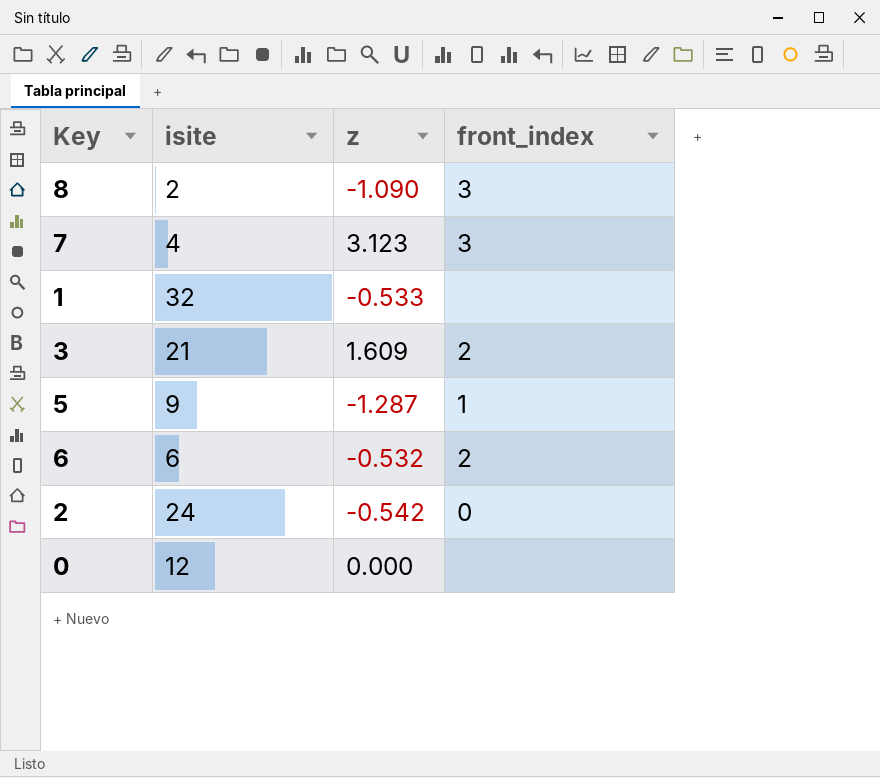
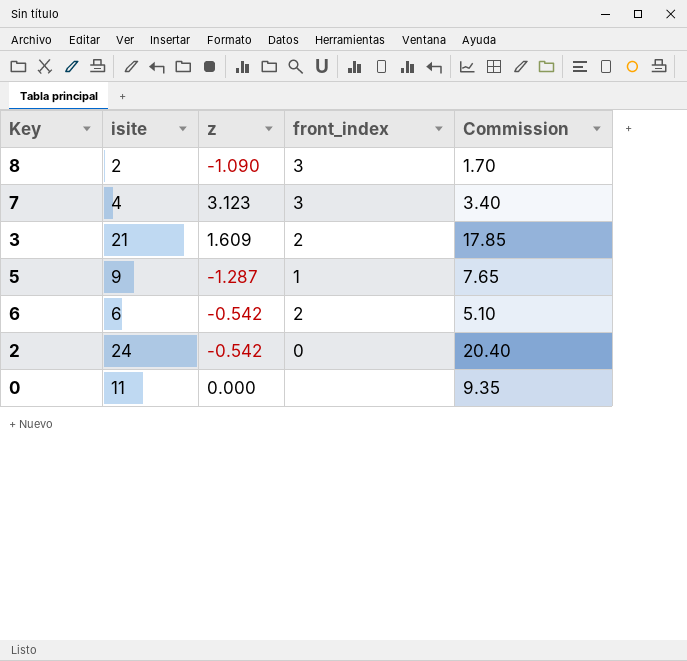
column Commission | formula: none -> [isite] * 0.85
row 1: 32 | -0.533 | none -> none
6 | z: -0.532 -> -0.542
0 | isite: 12 -> 11

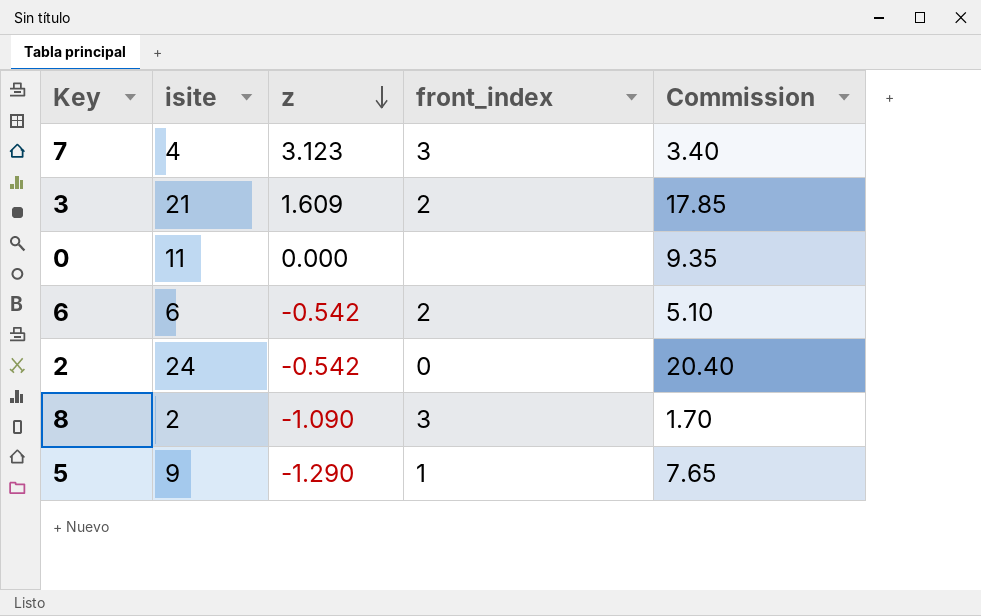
row order: none -> z descending
5 | z: -1.287 -> -1.290

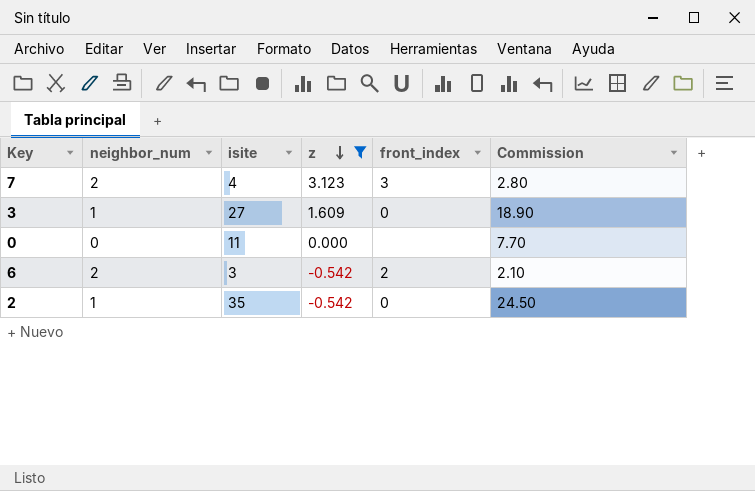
filter: none -> z >= -0.542
column neighbor_num | position: none -> 2
column Commission | formula: [isite] * 0.85 -> [isite] * 0.7
3 | isite: 21 -> 27
3 | front_index: 2 -> 0
6 | isite: 6 -> 3
2 | isite: 24 -> 35

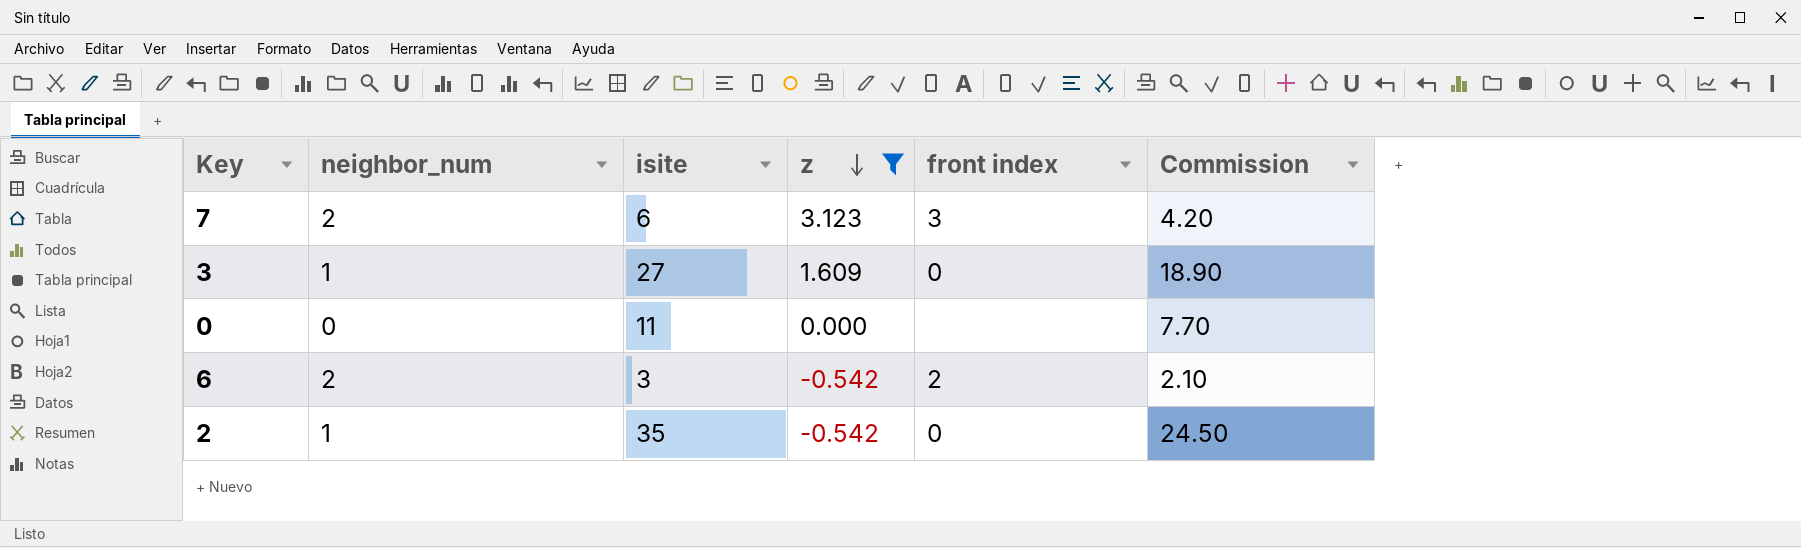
column name: front_index -> front index
7 | isite: 4 -> 6
7 | Commission: 2.80 -> 4.20

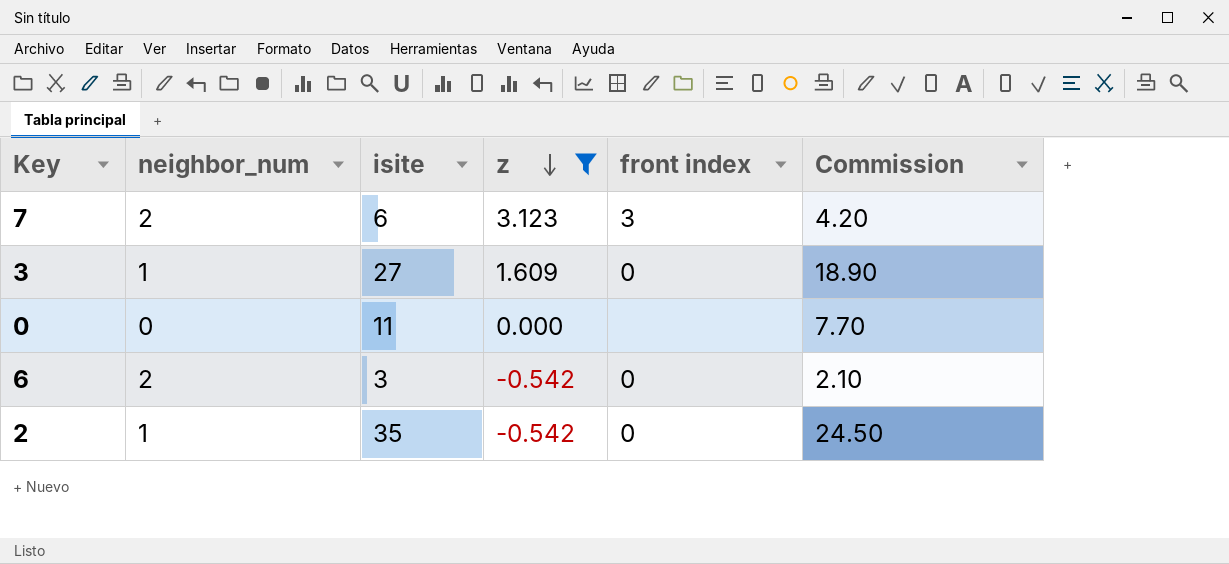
6 | front index: 2 -> 0

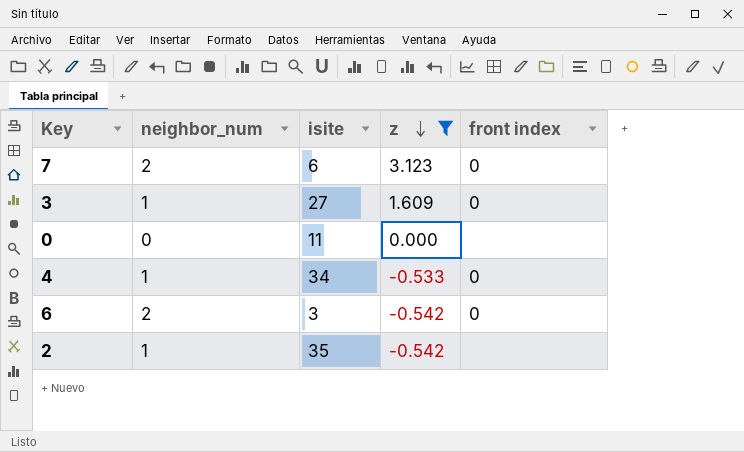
column Commission | formula: [isite] * 0.7 -> none
7 | front index: 3 -> 0
row 4: none -> 1 | 34 | -0.533 | 0
2 | front index: 0 -> none

